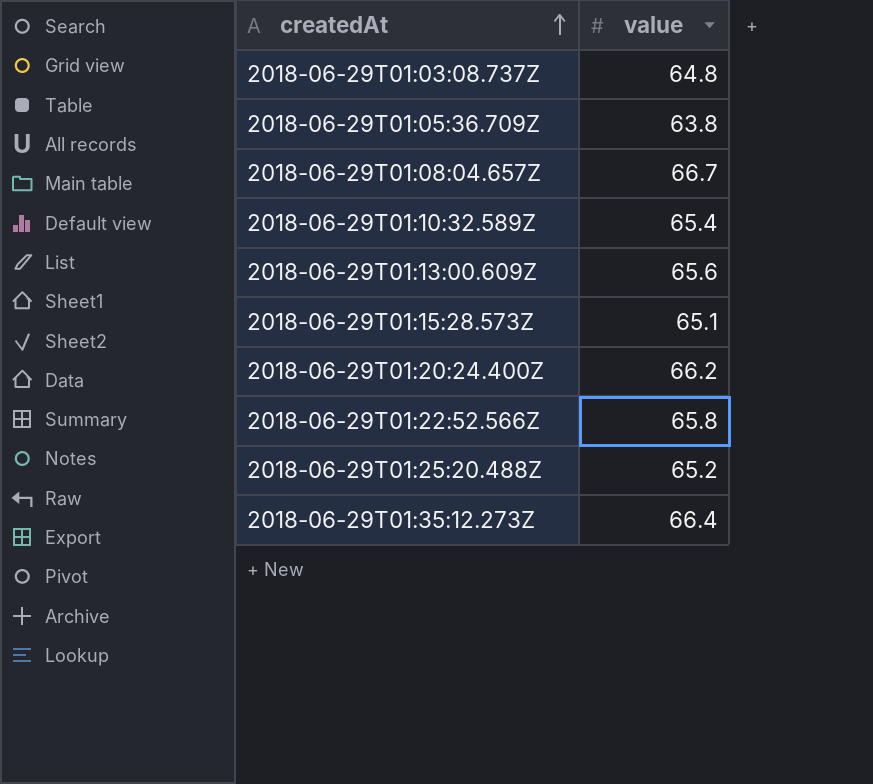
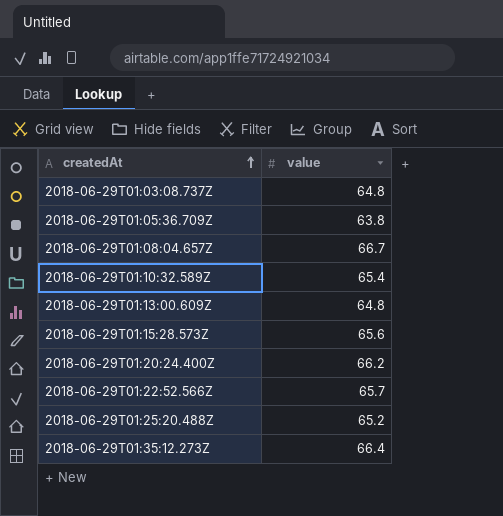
2018-06-29T01:13:00.609Z | value: 65.6 -> 64.8
2018-06-29T01:15:28.573Z | value: 65.1 -> 65.6
2018-06-29T01:22:52.566Z | value: 65.8 -> 65.7

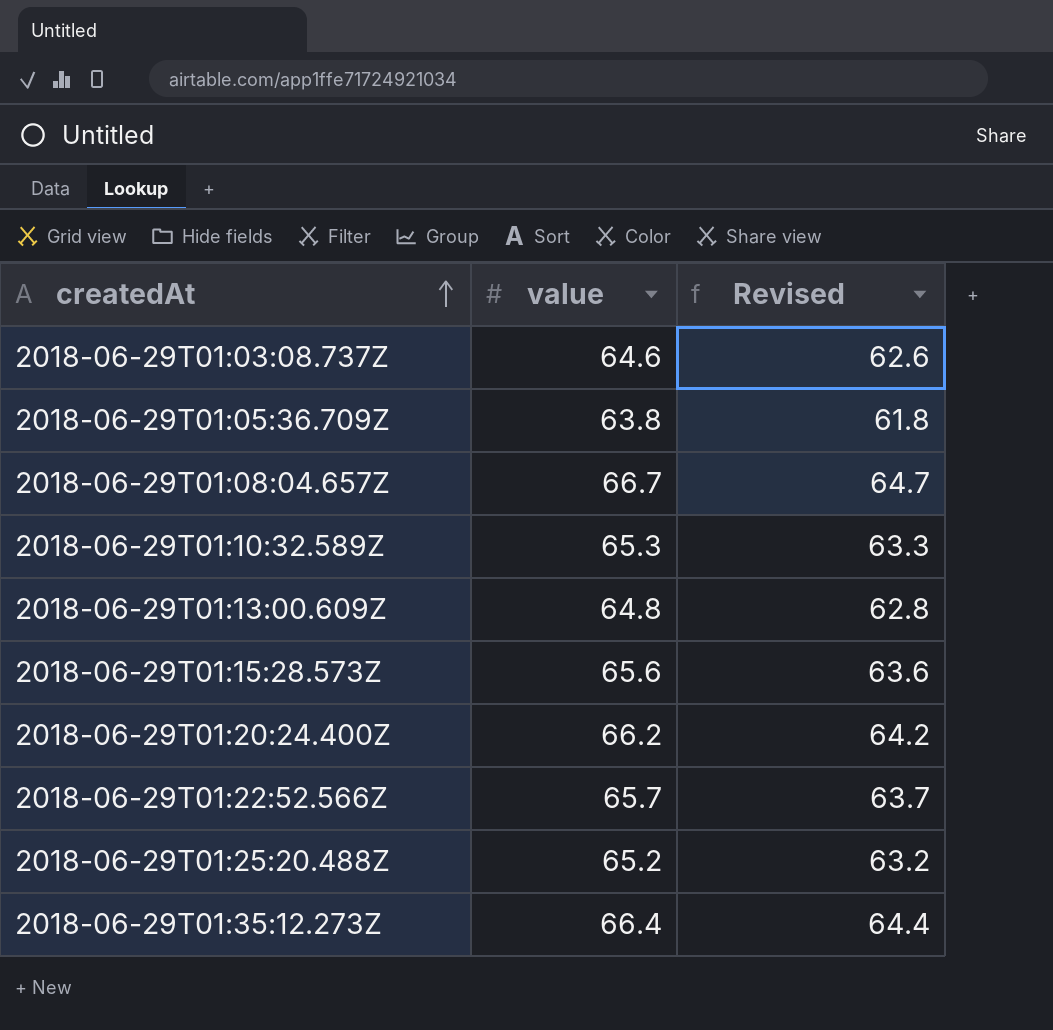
column Revised | formula: none -> [value] - 2
2018-06-29T01:03:08.737Z | value: 64.8 -> 64.6
2018-06-29T01:10:32.589Z | value: 65.4 -> 65.3

